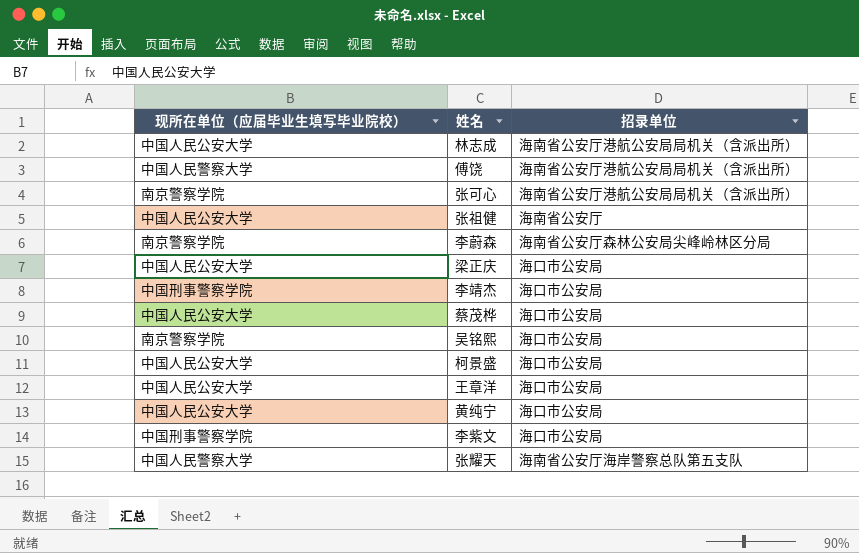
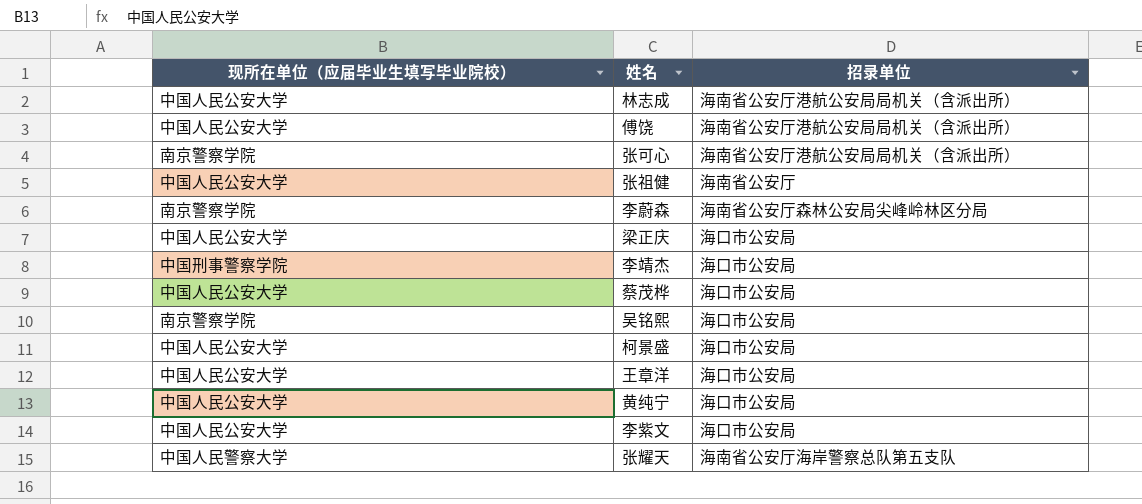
傅饶 | 现所在单位（应届毕业生填写毕业院校）: 中国人民警察大学 -> 中国人民公安大学
李紫文 | 现所在单位（应届毕业生填写毕业院校）: 中国刑事警察学院 -> 中国人民公安大学

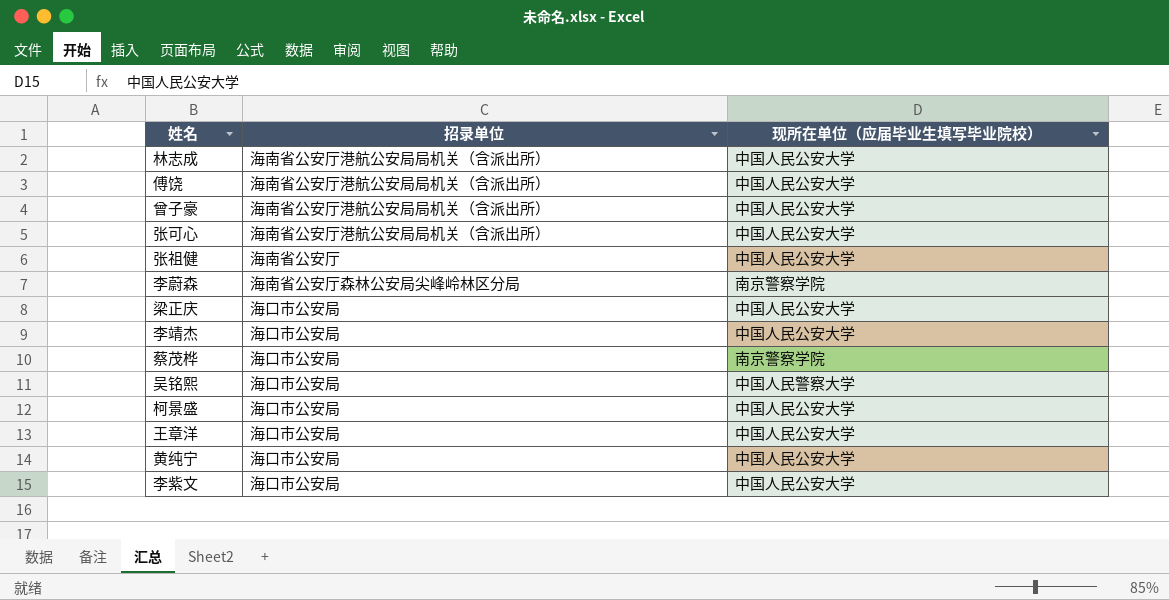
column 现所在单位（应届毕业生填写毕业院校） | position: 1 -> 3
row 张耀天: 中国人民警察大学 | 海南省公安厅海岸警察总队第五支队 -> none
row 曾子豪: none -> 海南省公安厅港航公安局局机关（含派出所） | 中国人民公安大学
张可心 | 现所在单位（应届毕业生填写毕业院校）: 南京警察学院 -> 中国人民公安大学
李靖杰 | 现所在单位（应届毕业生填写毕业院校）: 中国刑事警察学院 -> 中国人民公安大学
蔡茂桦 | 现所在单位（应届毕业生填写毕业院校）: 中国人民公安大学 -> 南京警察学院
吴铭熙 | 现所在单位（应届毕业生填写毕业院校）: 南京警察学院 -> 中国人民警察大学

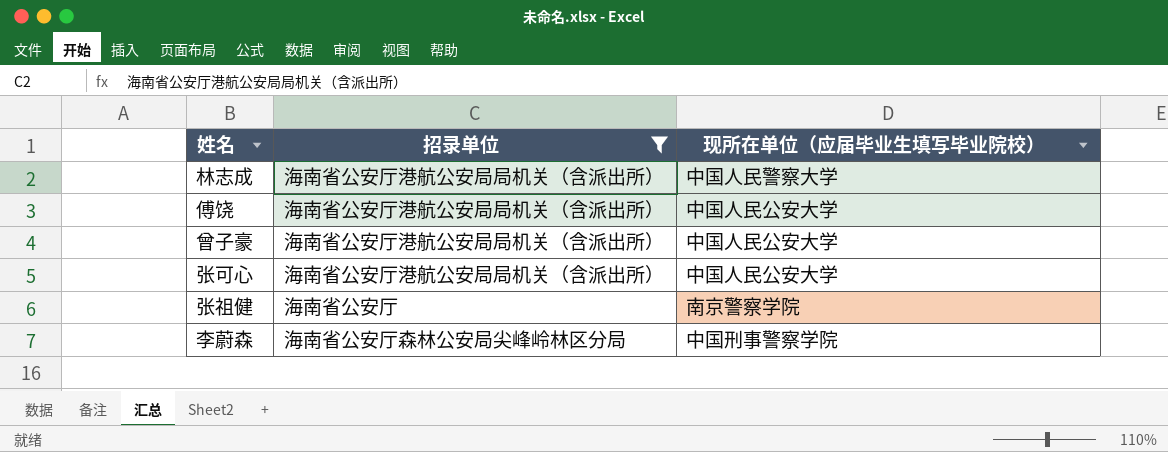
filter: none -> 招录单位 != 海口市公安局
林志成 | 现所在单位（应届毕业生填写毕业院校）: 中国人民公安大学 -> 中国人民警察大学
张祖健 | 现所在单位（应届毕业生填写毕业院校）: 中国人民公安大学 -> 南京警察学院
李蔚森 | 现所在单位（应届毕业生填写毕业院校）: 南京警察学院 -> 中国刑事警察学院

